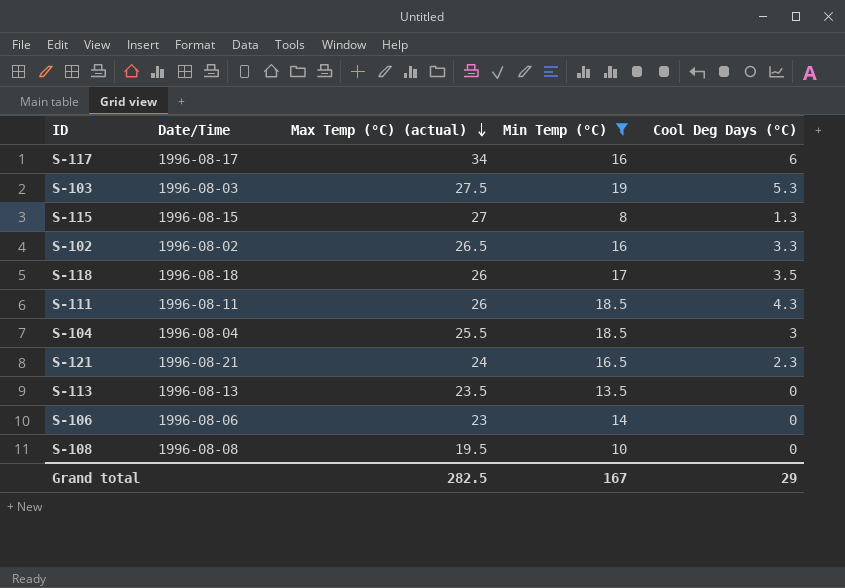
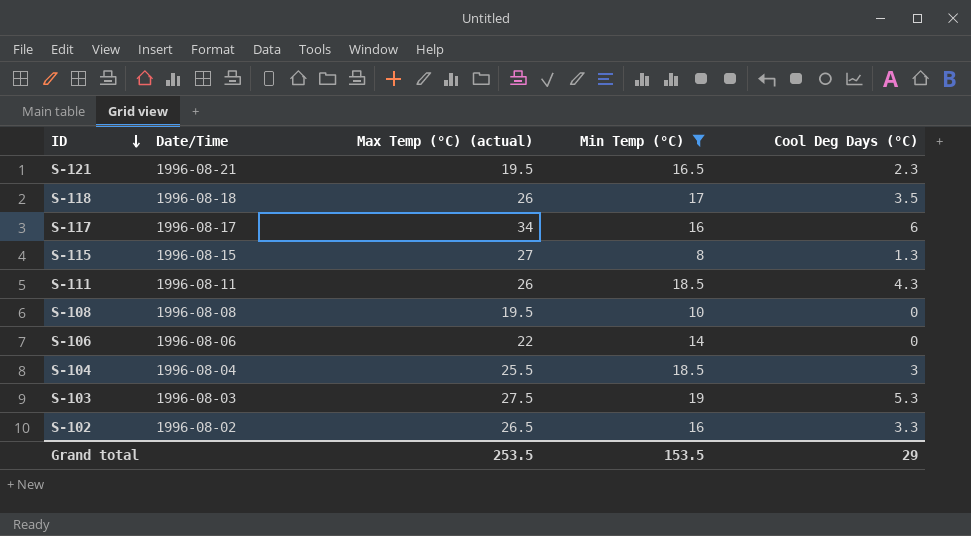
row order: Max Temp (°C) (actual) descending -> ID descending
row S-113: 1996-08-13 | 23.5 | 13.5 | 0 -> none
S-121 | Max Temp (°C) (actual): 24 -> 19.5
S-106 | Max Temp (°C) (actual): 23 -> 22
Grand total | Max Temp (°C) (actual): 282.5 -> 253.5
Grand total | Min Temp (°C): 167 -> 153.5

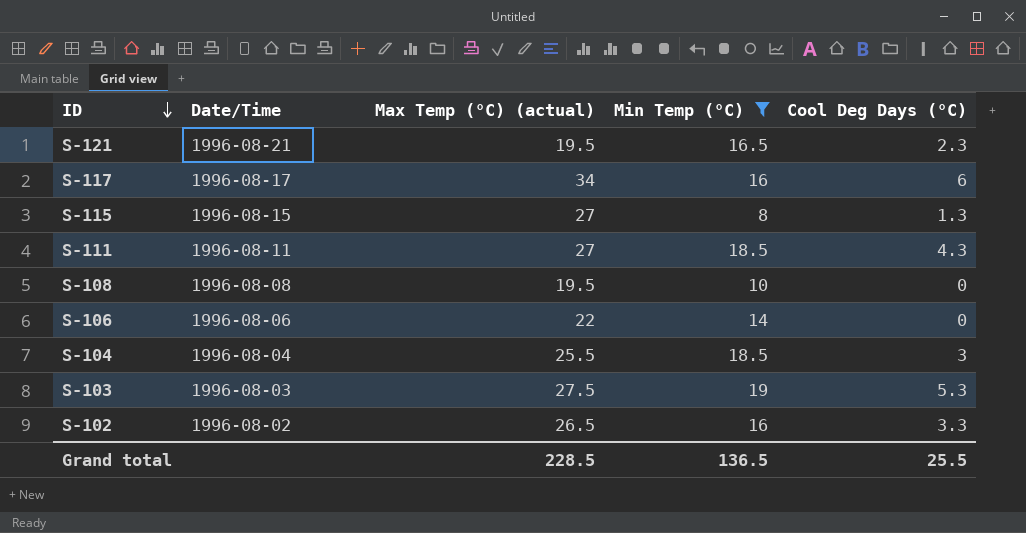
row S-118: 1996-08-18 | 26 | 17 | 3.5 -> none
S-111 | Max Temp (°C) (actual): 26 -> 27
Grand total | Max Temp (°C) (actual): 253.5 -> 228.5
Grand total | Min Temp (°C): 153.5 -> 136.5
Grand total | Cool Deg Days (°C): 29 -> 25.5

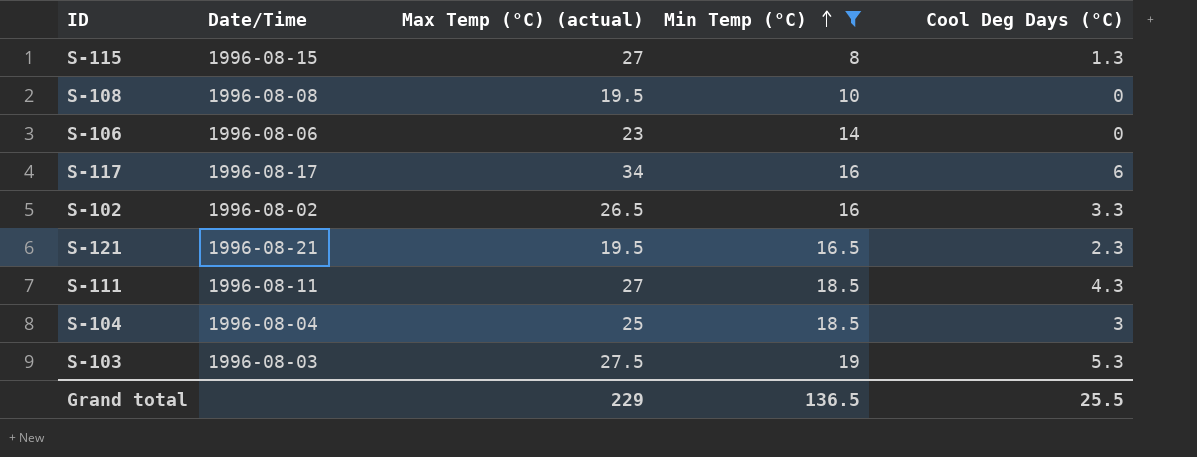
row order: ID descending -> Min Temp (°C) ascending
S-106 | Max Temp (°C) (actual): 22 -> 23
S-104 | Max Temp (°C) (actual): 25.5 -> 25
Grand total | Max Temp (°C) (actual): 228.5 -> 229

